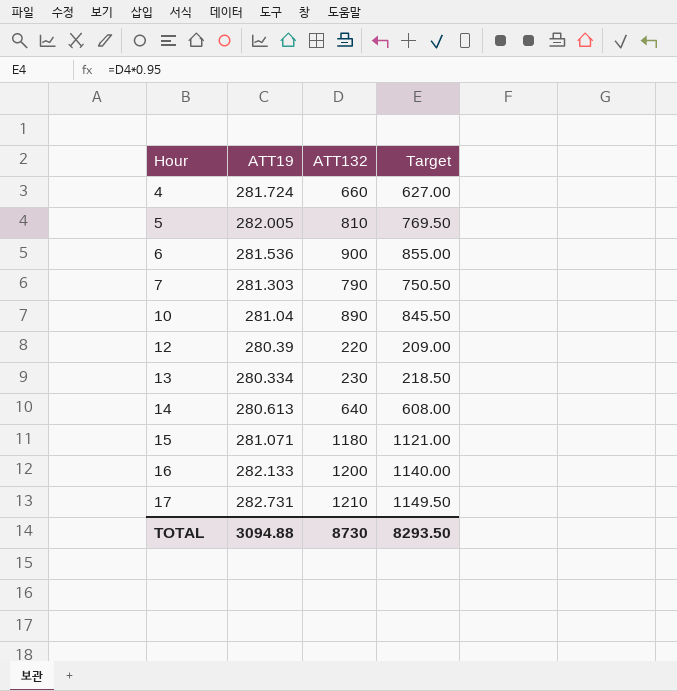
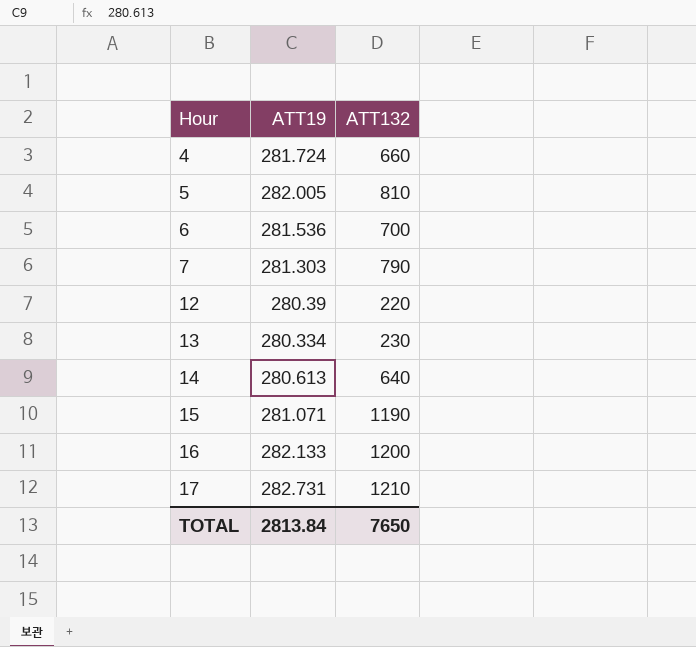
column Target | formula: [ATT132] * 0.95 -> none
row 10: 281.04 | 890 | 845.50 -> none
6 | ATT132: 900 -> 700
15 | ATT132: 1180 -> 1190
TOTAL | ATT19: 3094.88 -> 2813.84
TOTAL | ATT132: 8730 -> 7650

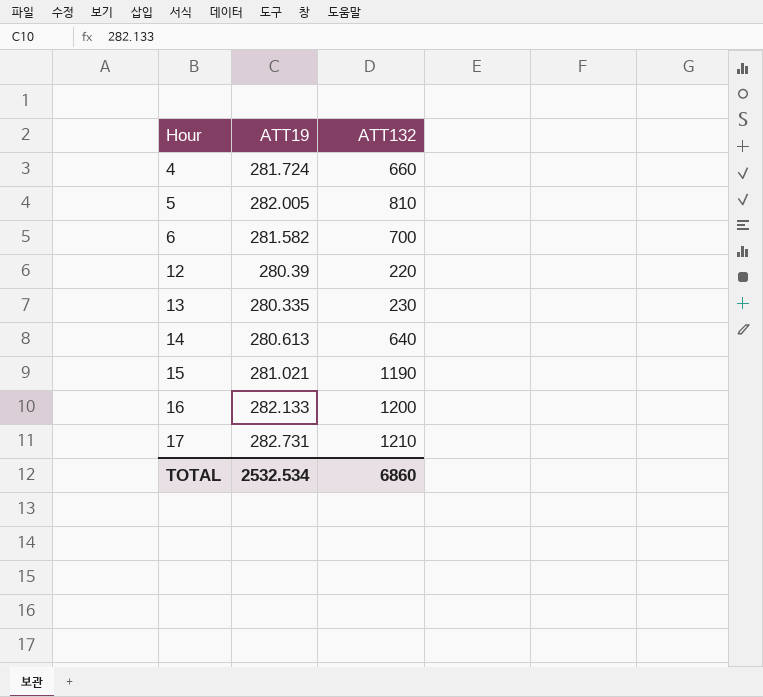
row 7: 281.303 | 790 -> none
6 | ATT19: 281.536 -> 281.582
13 | ATT19: 280.334 -> 280.335
15 | ATT19: 281.071 -> 281.021
TOTAL | ATT19: 2813.84 -> 2532.534
TOTAL | ATT132: 7650 -> 6860

